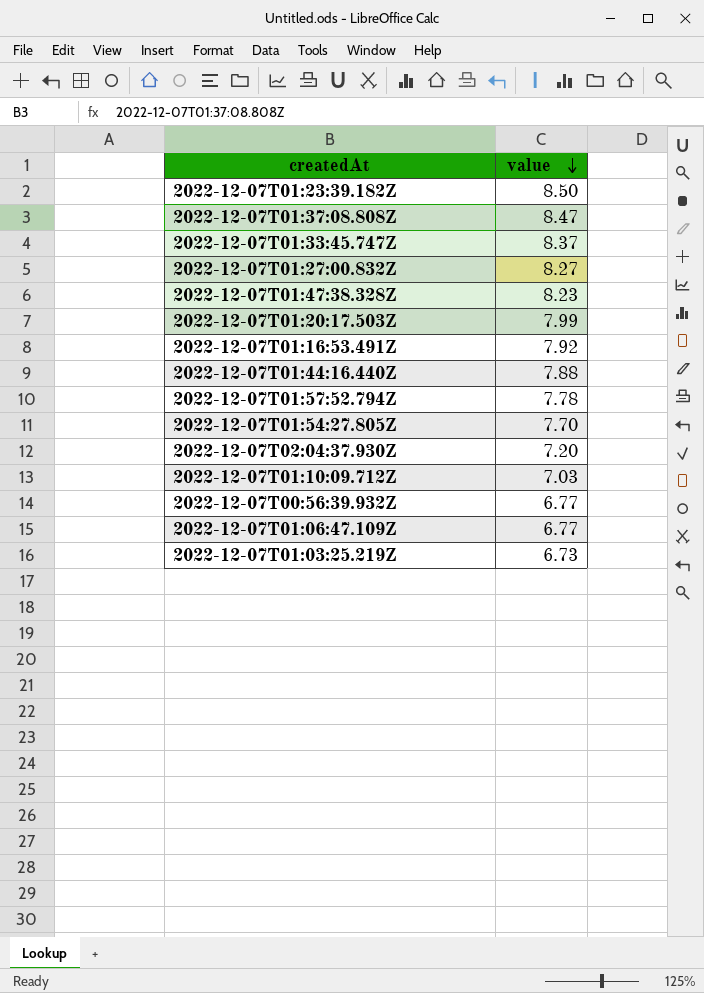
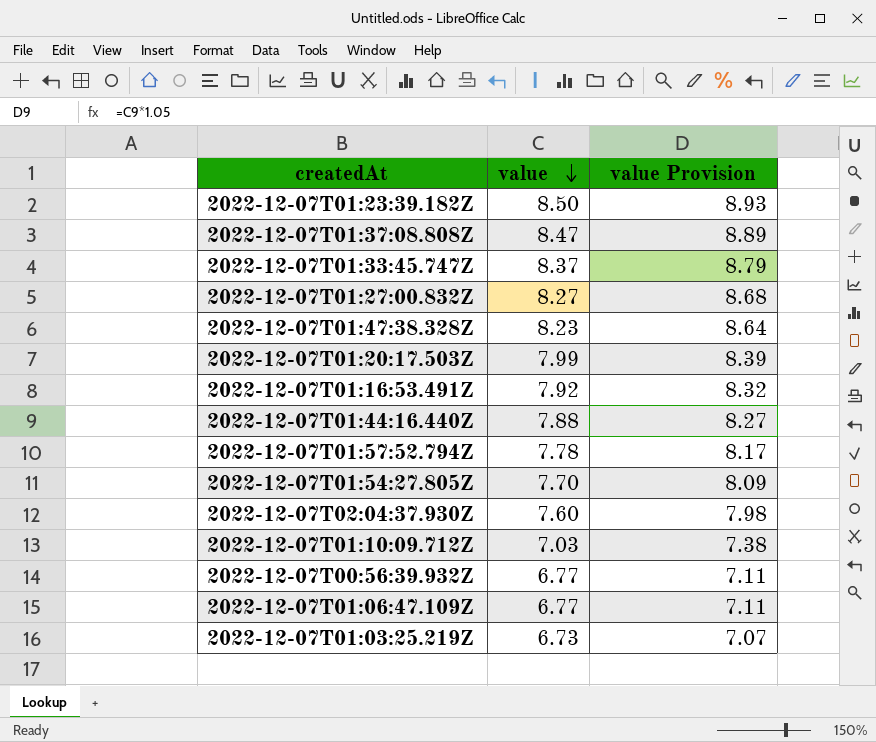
column value Provision | formula: none -> [value] * 1.05
2022-12-07T02:04:37.930Z | value: 7.20 -> 7.60

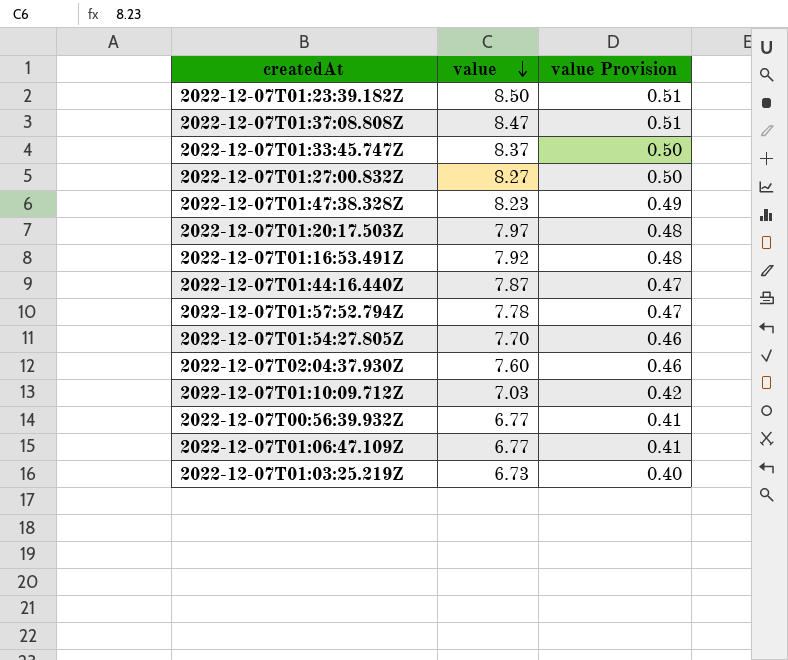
column value Provision | formula: [value] * 1.05 -> [value] * 0.06
2022-12-07T01:20:17.503Z | value: 7.99 -> 7.97
2022-12-07T01:44:16.440Z | value: 7.88 -> 7.87

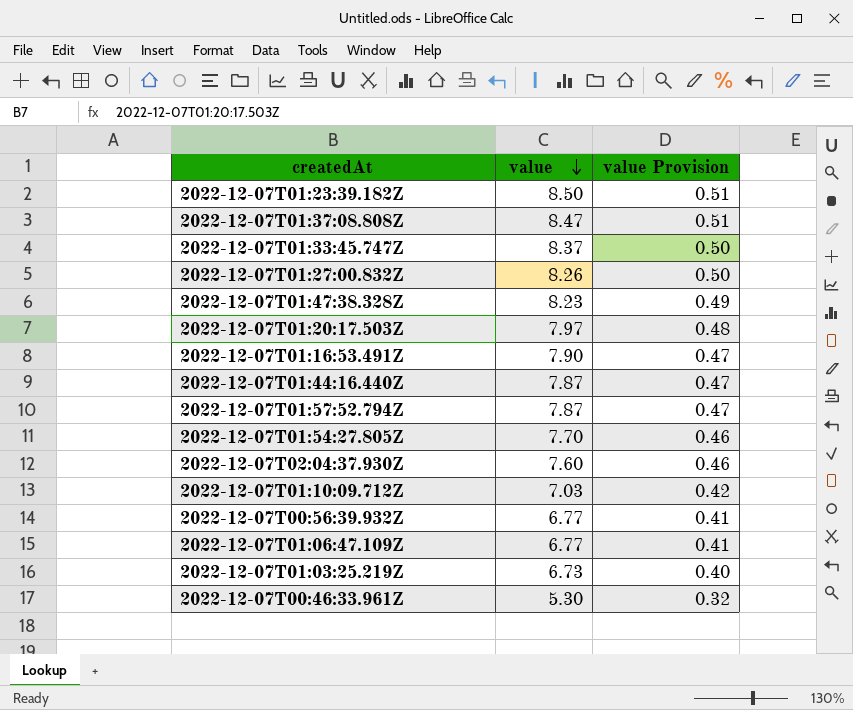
2022-12-07T01:27:00.832Z | value: 8.27 -> 8.26
2022-12-07T01:16:53.491Z | value: 7.92 -> 7.90
2022-12-07T01:16:53.491Z | value Provision: 0.48 -> 0.47
2022-12-07T01:57:52.794Z | value: 7.78 -> 7.87
row 2022-12-07T00:46:33.961Z: none -> 5.30 | 0.32

